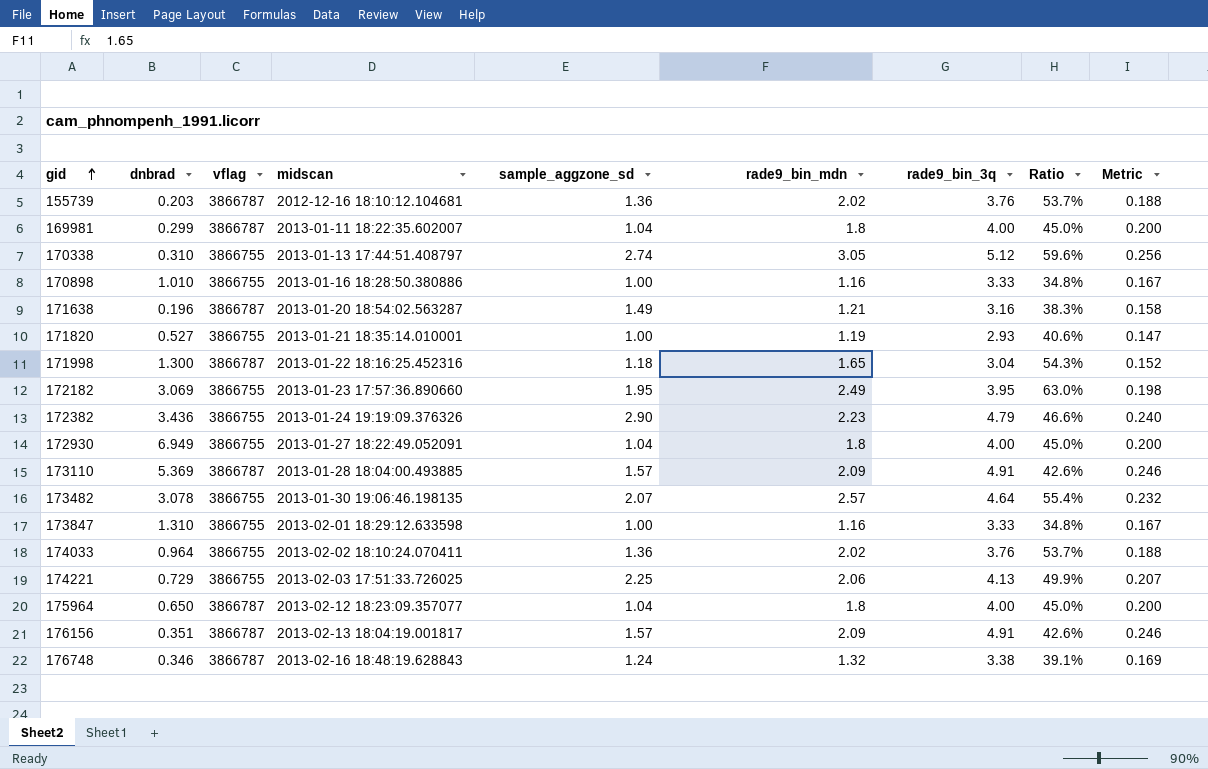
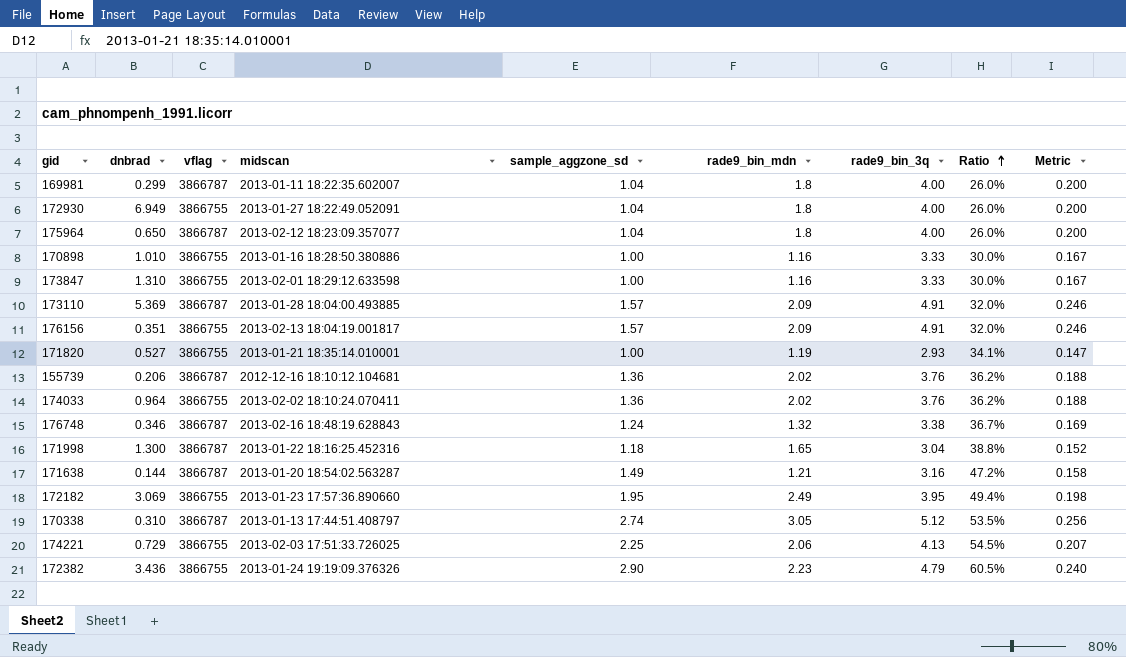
row order: gid ascending -> Ratio ascending
column Ratio | formula: [rade9_bin_mdn] / [rade9_bin_3q] -> [sample_aggzone_sd] / [rade9_bin_3q]
row 173482: 3.078 | 3866755 | 2013-01-30 19:06:46.198135 | 2.07 | 2.57 | 4.64 | 55.4% | 0.232 -> none
176156 | vflag: 3866787 -> 3866755
155739 | dnbrad: 0.203 -> 0.206
171638 | dnbrad: 0.196 -> 0.144
170338 | vflag: 3866755 -> 3866787

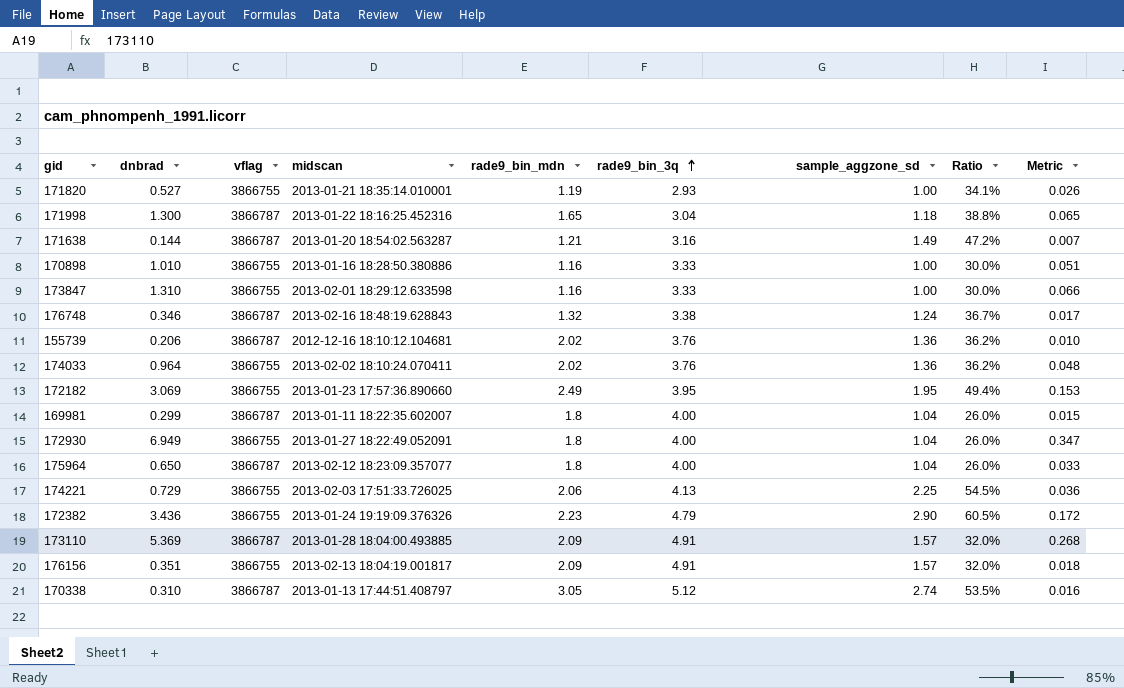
row order: Ratio ascending -> rade9_bin_3q ascending
column sample_aggzone_sd | position: 5 -> 7
column Metric | formula: [rade9_bin_3q] * 0.05 -> [dnbrad] * 0.05

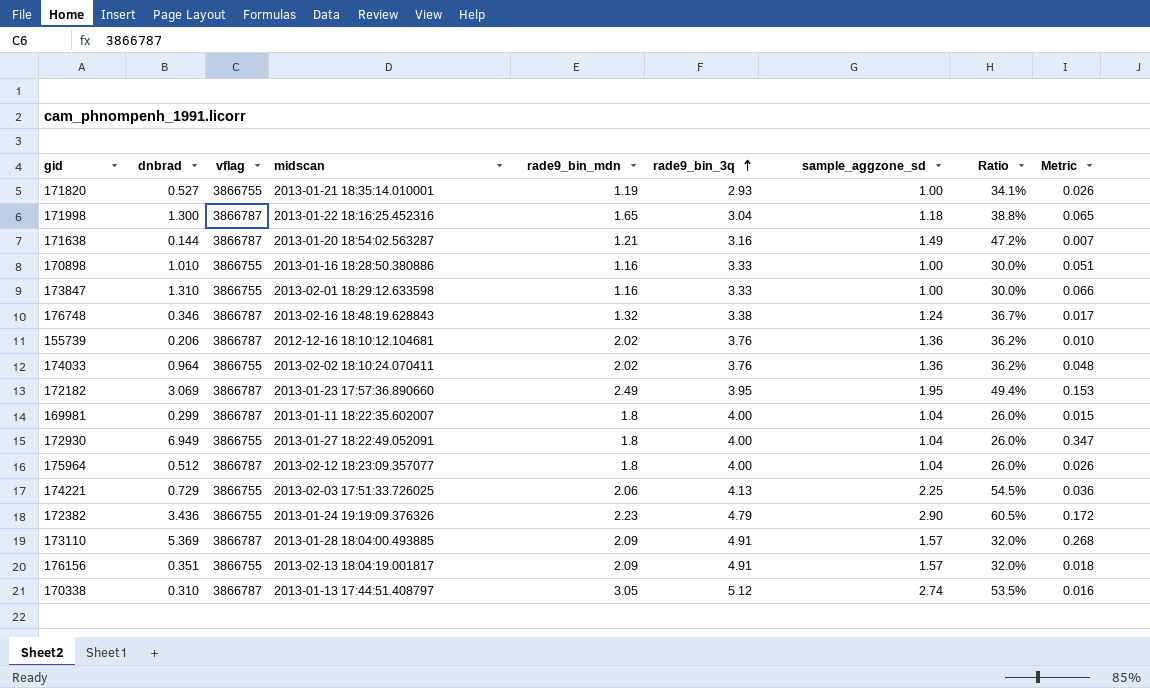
172182 | vflag: 3866755 -> 3866787
175964 | dnbrad: 0.650 -> 0.512
175964 | Metric: 0.033 -> 0.026

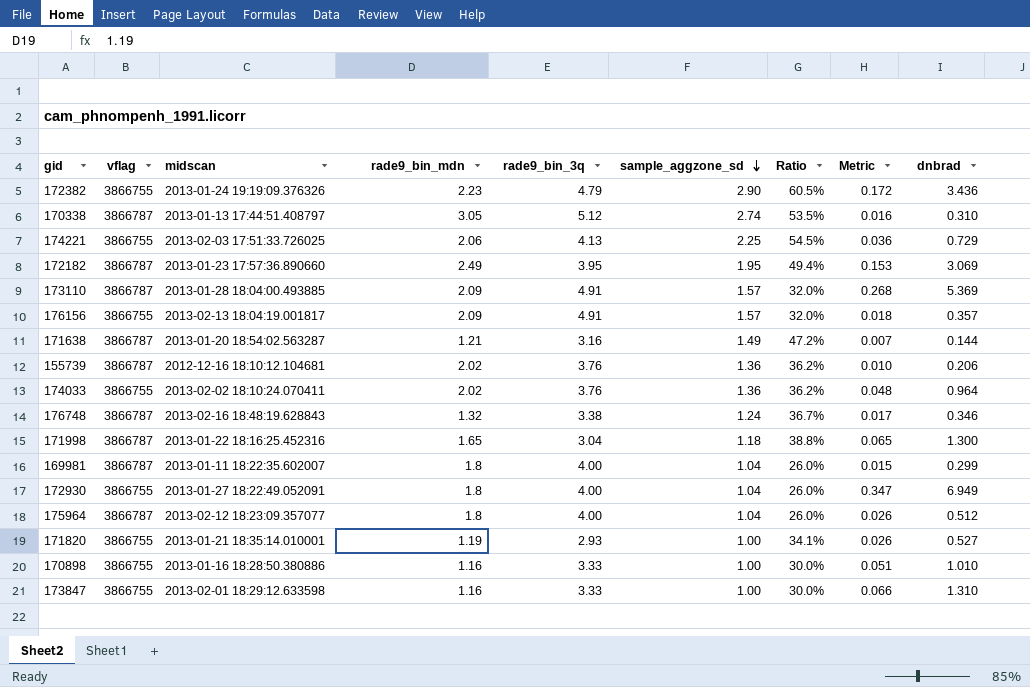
row order: rade9_bin_3q ascending -> sample_aggzone_sd descending
column dnbrad | position: 2 -> 9
176156 | dnbrad: 0.351 -> 0.357

